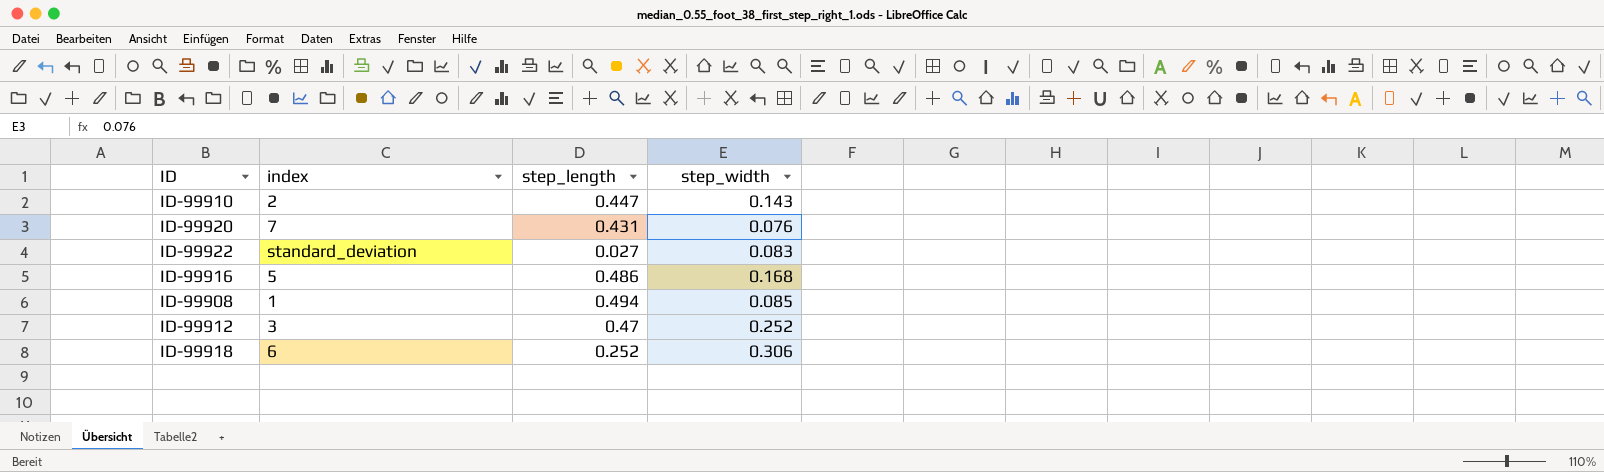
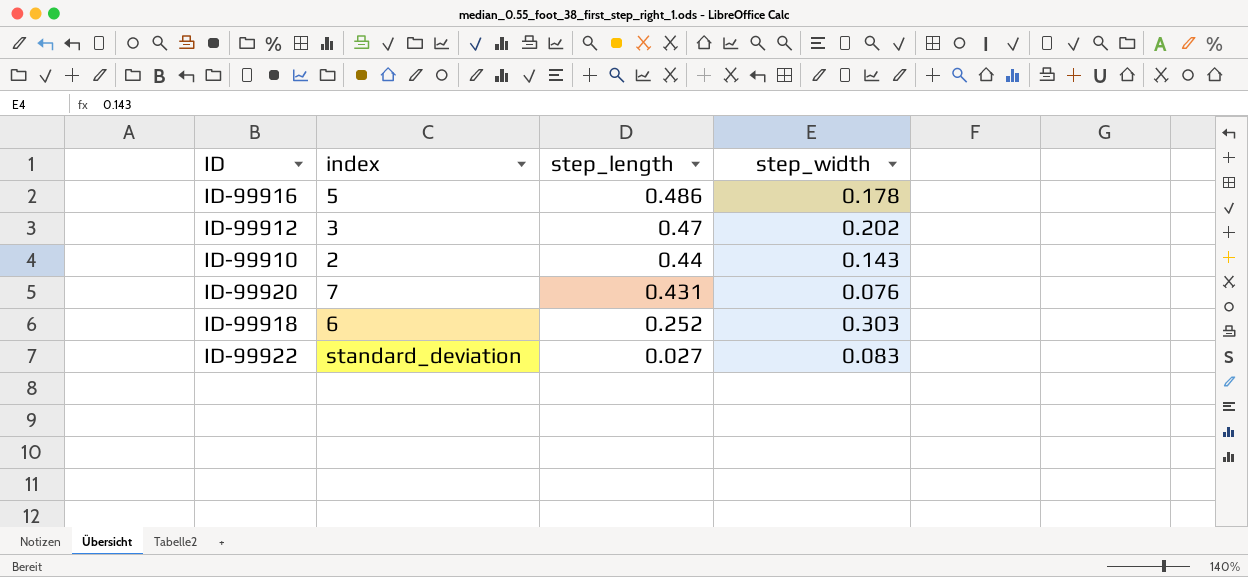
row order: none -> step_length descending
row ID-99908: 1 | 0.494 | 0.085 -> none
ID-99916 | step_width: 0.168 -> 0.178
ID-99912 | step_width: 0.252 -> 0.202
ID-99910 | step_length: 0.447 -> 0.44
ID-99918 | step_width: 0.306 -> 0.303

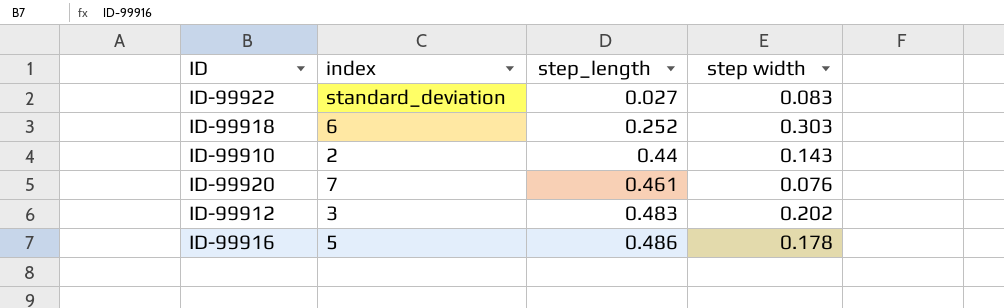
row order: step_length descending -> step_length ascending
column name: step_width -> step width
ID-99920 | step_length: 0.431 -> 0.461
ID-99912 | step_length: 0.47 -> 0.483

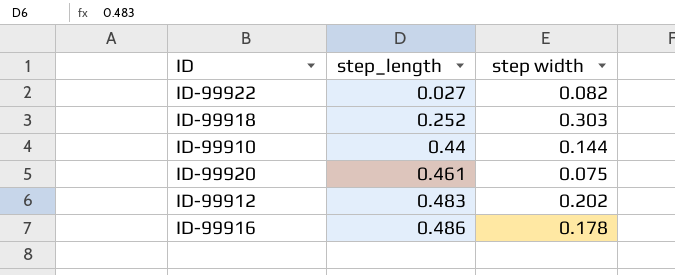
column index | position: 2 -> none
ID-99922 | step width: 0.083 -> 0.082
ID-99910 | step width: 0.143 -> 0.144
ID-99920 | step width: 0.076 -> 0.075

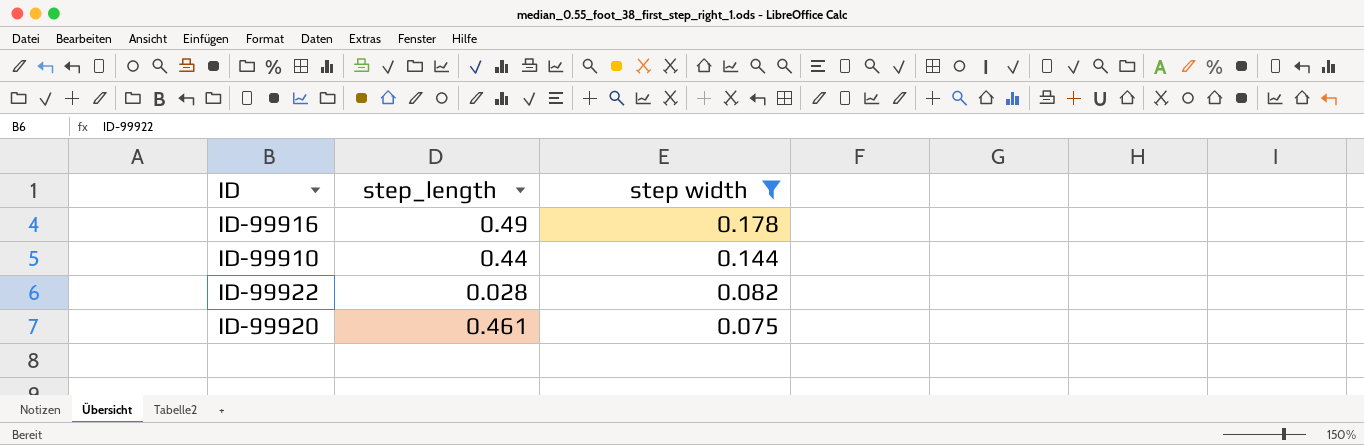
filter: none -> step width <= 0.178
row order: step_length ascending -> step width descending
ID-99916 | step_length: 0.486 -> 0.49
ID-99922 | step_length: 0.027 -> 0.028

